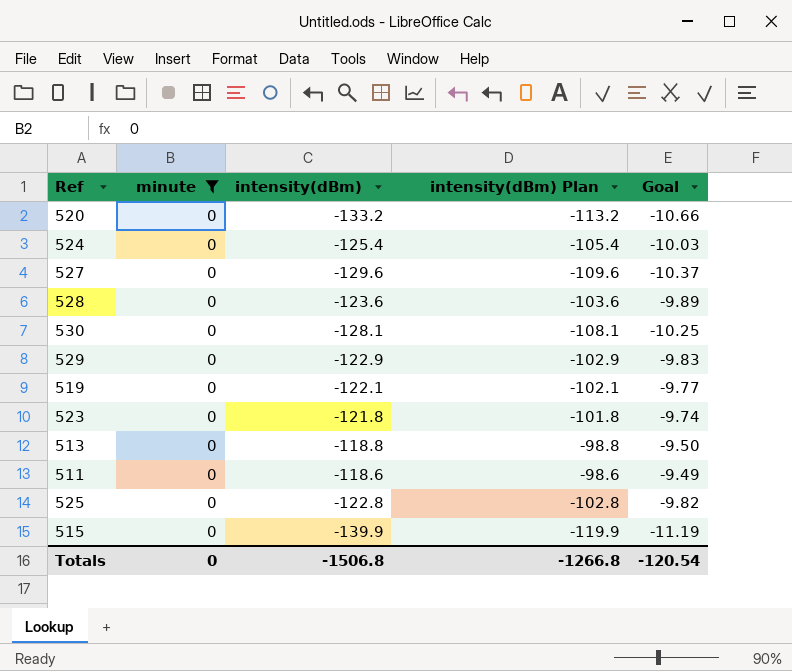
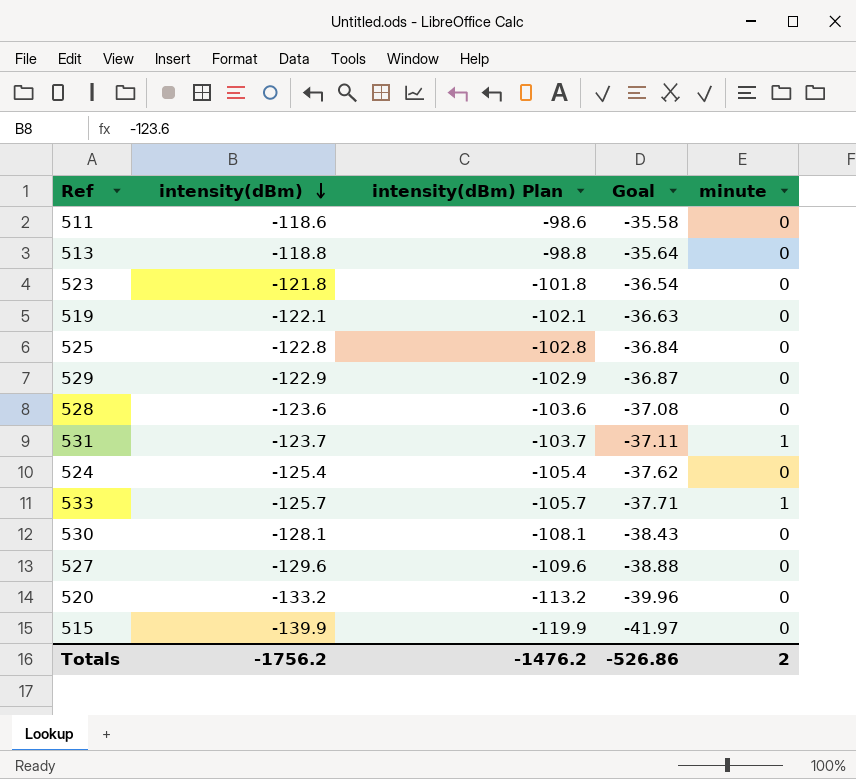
filter: minute = 0 -> none
row order: none -> intensity(dBm) descending
column Goal | formula: [intensity(dBm)] * 0.08 -> [intensity(dBm)] * 0.3
column minute | position: 2 -> 5
Totals | intensity(dBm): -1506.8 -> -1756.2
Totals | intensity(dBm) Plan: -1266.8 -> -1476.2
Totals | Goal: -120.54 -> -526.86
Totals | minute: 0 -> 2

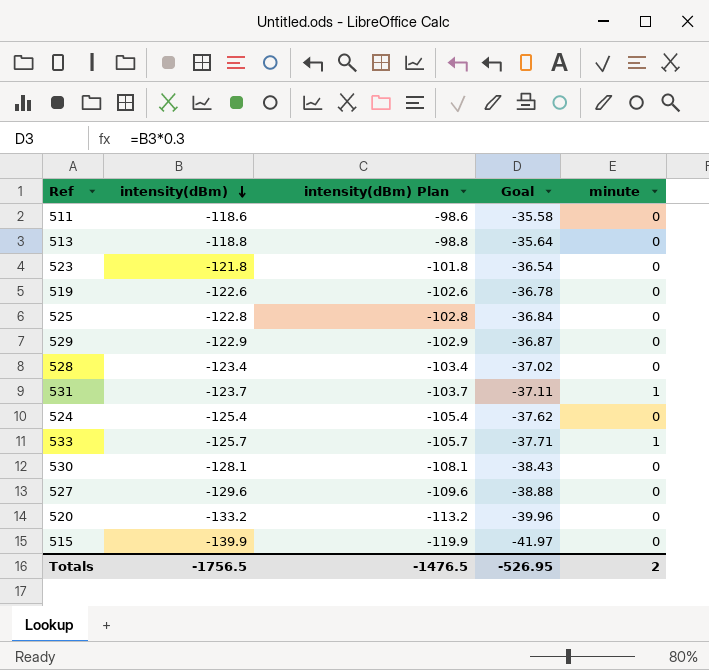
519 | intensity(dBm): -122.1 -> -122.6
519 | intensity(dBm) Plan: -102.1 -> -102.6
519 | Goal: -36.63 -> -36.78
528 | intensity(dBm): -123.6 -> -123.4
528 | intensity(dBm) Plan: -103.6 -> -103.4
528 | Goal: -37.08 -> -37.02
Totals | intensity(dBm): -1756.2 -> -1756.5
Totals | intensity(dBm) Plan: -1476.2 -> -1476.5
Totals | Goal: -526.86 -> -526.95

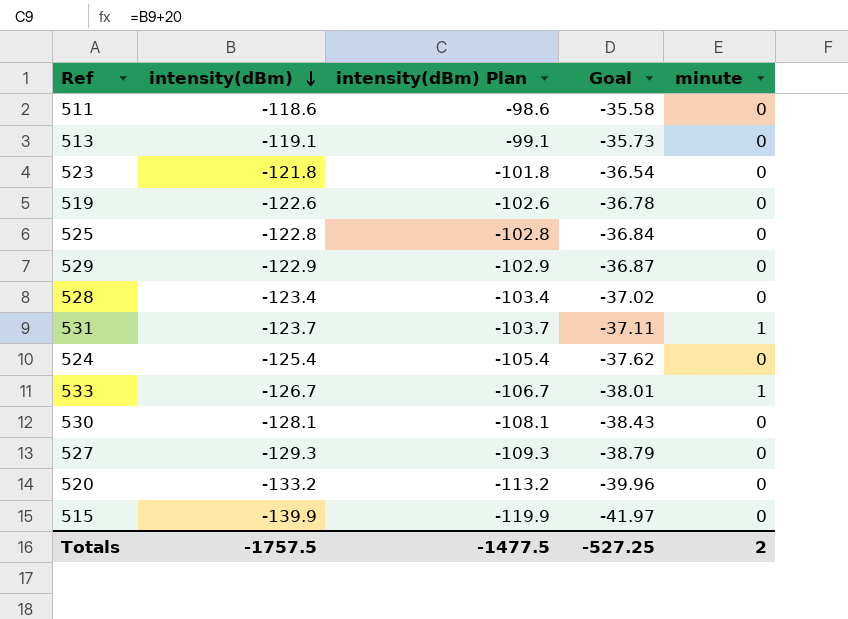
513 | intensity(dBm): -118.8 -> -119.1
513 | intensity(dBm) Plan: -98.8 -> -99.1
513 | Goal: -35.64 -> -35.73
533 | intensity(dBm): -125.7 -> -126.7
533 | intensity(dBm) Plan: -105.7 -> -106.7
533 | Goal: -37.71 -> -38.01
527 | intensity(dBm): -129.6 -> -129.3
527 | intensity(dBm) Plan: -109.6 -> -109.3
527 | Goal: -38.88 -> -38.79
Totals | intensity(dBm): -1756.5 -> -1757.5
Totals | intensity(dBm) Plan: -1476.5 -> -1477.5
Totals | Goal: -526.95 -> -527.25

